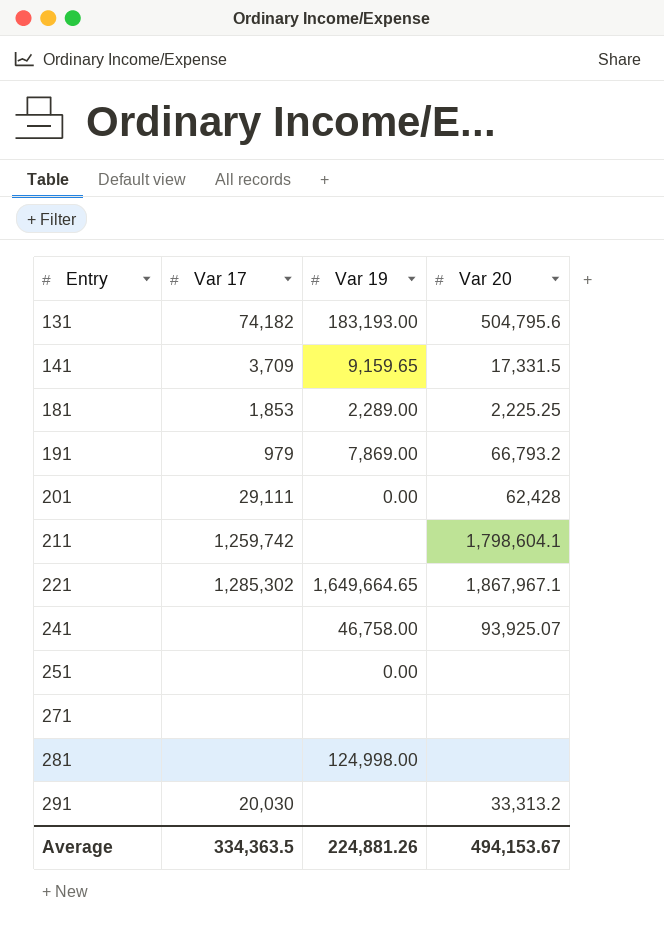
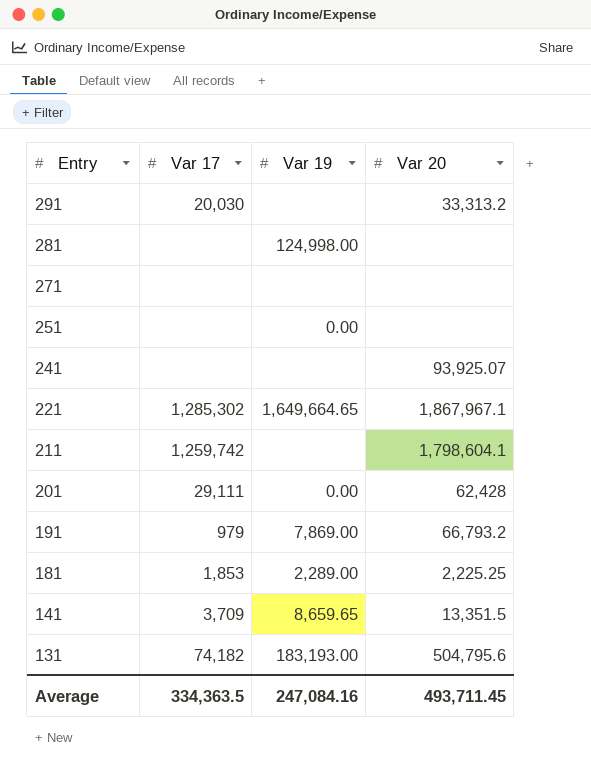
row order: Entry ascending -> Entry descending
241 | Var 19: 46,758.00 -> none
141 | Var 19: 9,159.65 -> 8,659.65
141 | Var 20: 17,331.5 -> 13,351.5
Average | Var 19: 224,881.26 -> 247,084.16
Average | Var 20: 494,153.67 -> 493,711.45

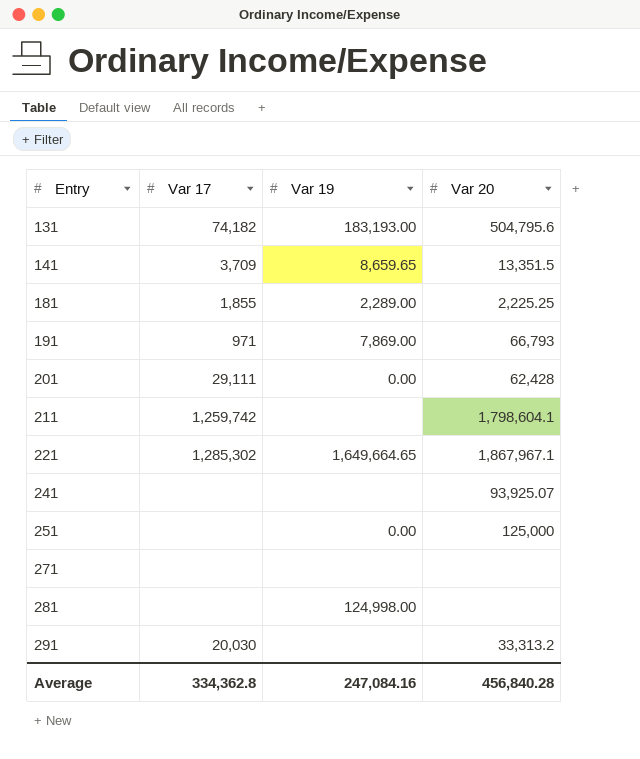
row order: Entry descending -> Entry ascending
181 | Var 17: 1,853 -> 1,855
191 | Var 17: 979 -> 971
191 | Var 20: 66,793.2 -> 66,793
251 | Var 20: none -> 125,000
Average | Var 17: 334,363.5 -> 334,362.8
Average | Var 20: 493,711.45 -> 456,840.28

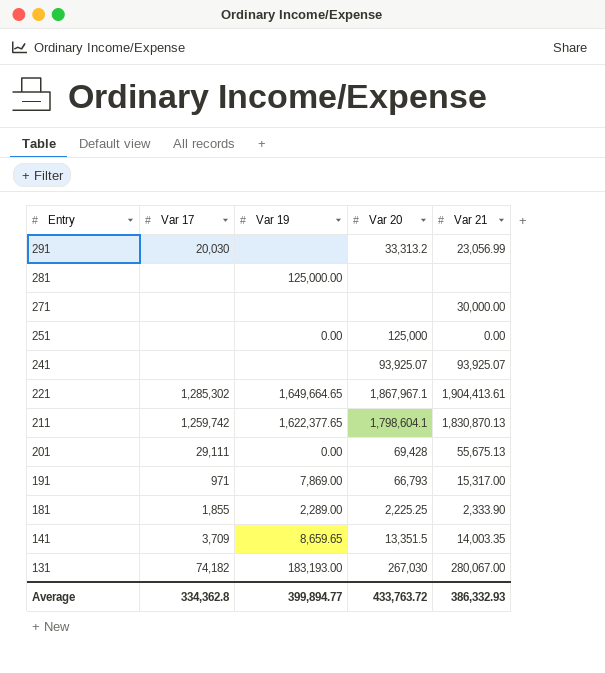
row order: Entry ascending -> Entry descending
column Var 21 | position: none -> 5
281 | Var 19: 124,998.00 -> 125,000.00
211 | Var 19: none -> 1,622,377.65
201 | Var 20: 62,428 -> 69,428
131 | Var 20: 504,795.6 -> 267,030
Average | Var 19: 247,084.16 -> 399,894.77
Average | Var 20: 456,840.28 -> 433,763.72

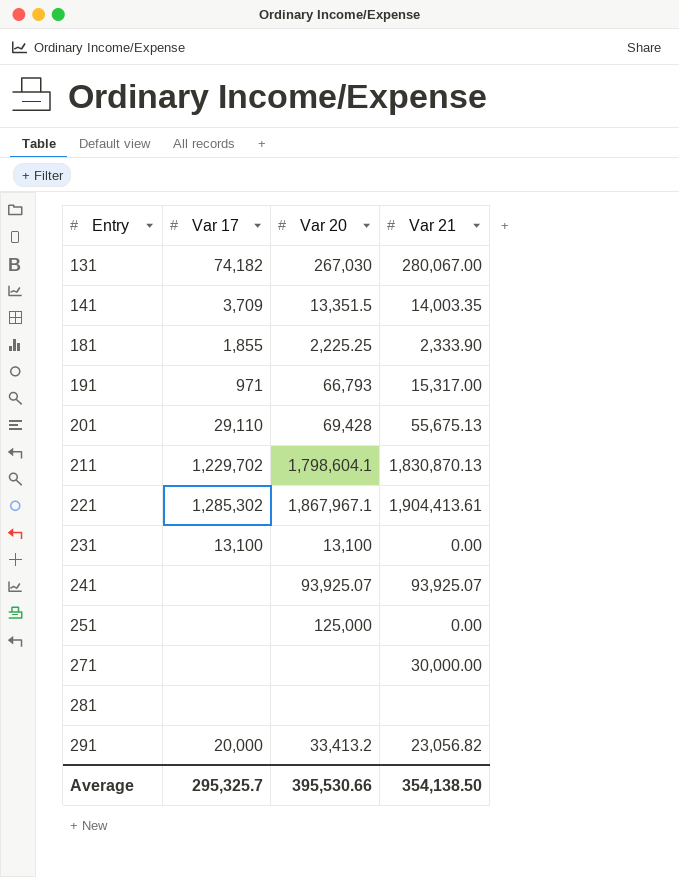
row order: Entry descending -> Entry ascending
column Var 19 | position: 3 -> none
201 | Var 17: 29,111 -> 29,110
211 | Var 17: 1,259,742 -> 1,229,702
row 231: none -> 13,100 | 13,100 | 0.00
291 | Var 17: 20,030 -> 20,000
291 | Var 20: 33,313.2 -> 33,413.2
291 | Var 21: 23,056.99 -> 23,056.82
Average | Var 17: 334,362.8 -> 295,325.7
Average | Var 20: 433,763.72 -> 395,530.66
Average | Var 21: 386,332.93 -> 354,138.50

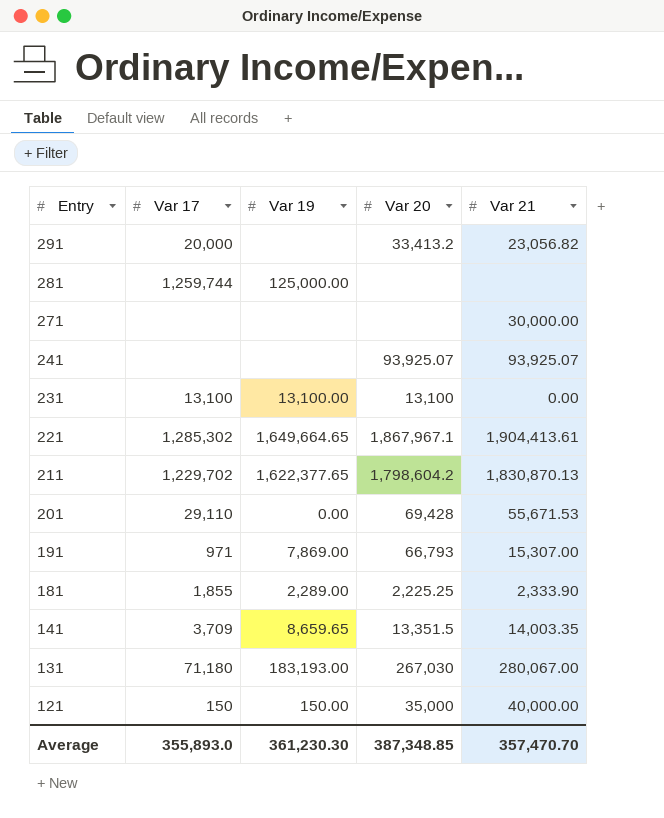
row order: Entry ascending -> Entry descending
column Var 19 | position: none -> 3
row 251: none | 125,000 | 0.00 -> none
281 | Var 17: none -> 1,259,744
211 | Var 20: 1,798,604.1 -> 1,798,604.2
201 | Var 21: 55,675.13 -> 55,671.53
191 | Var 21: 15,317.00 -> 15,307.00
131 | Var 17: 74,182 -> 71,180
row 121: none -> 150 | 150.00 | 35,000 | 40,000.00
Average | Var 17: 295,325.7 -> 355,893.0
Average | Var 20: 395,530.66 -> 387,348.85
Average | Var 21: 354,138.50 -> 357,470.70

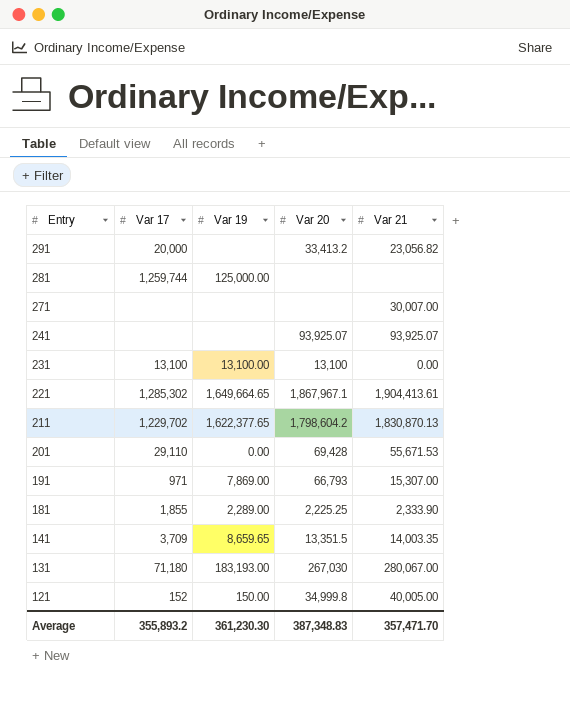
271 | Var 21: 30,000.00 -> 30,007.00
121 | Var 17: 150 -> 152
121 | Var 20: 35,000 -> 34,999.8
121 | Var 21: 40,000.00 -> 40,005.00
Average | Var 17: 355,893.0 -> 355,893.2
Average | Var 20: 387,348.85 -> 387,348.83
Average | Var 21: 357,470.70 -> 357,471.70

